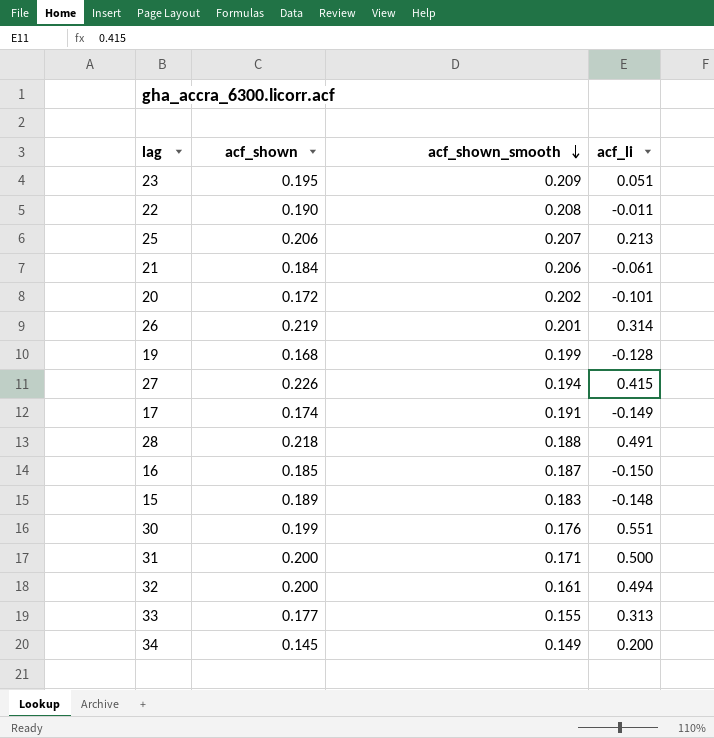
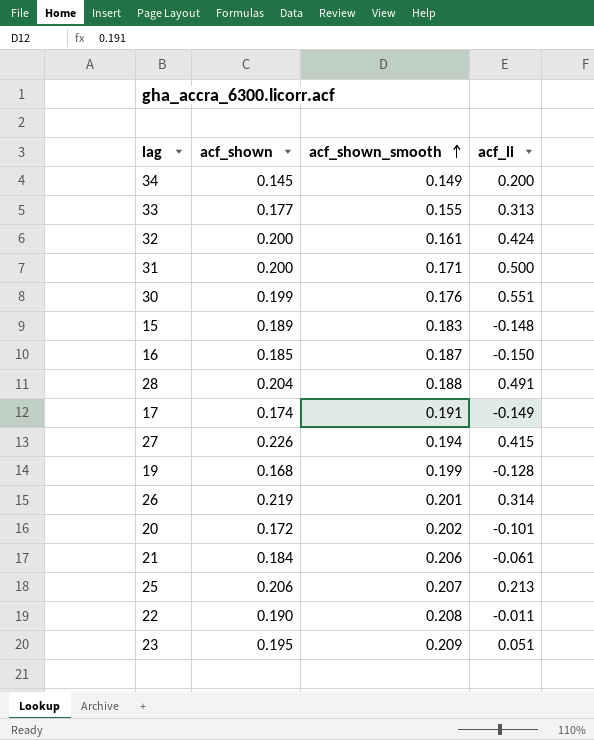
row order: acf_shown_smooth descending -> acf_shown_smooth ascending
32 | acf_li: 0.494 -> 0.424
28 | acf_shown: 0.218 -> 0.204

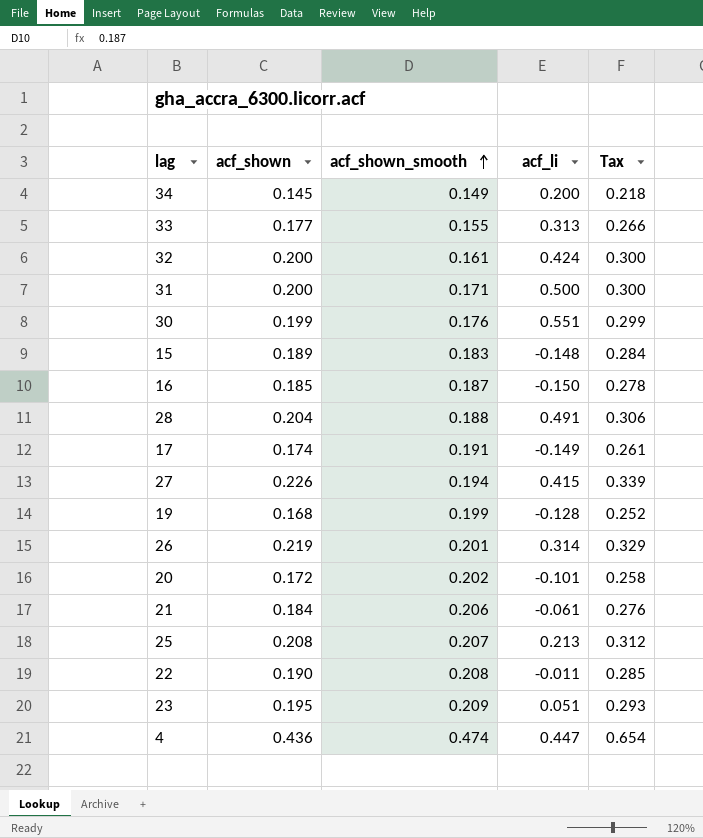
column Tax | formula: none -> [acf_shown] * 1.5
25 | acf_shown: 0.206 -> 0.208
row 4: none -> 0.436 | 0.474 | 0.447 | 0.654

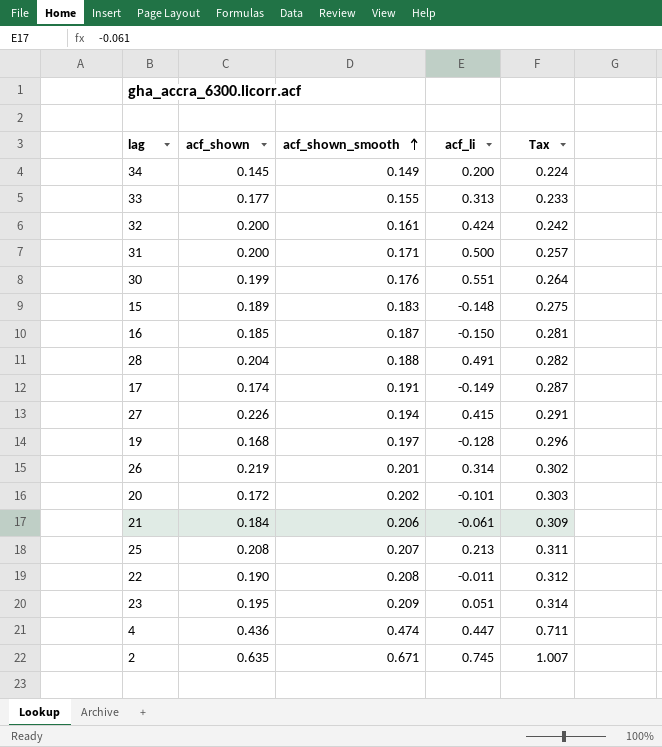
column Tax | formula: [acf_shown] * 1.5 -> [acf_shown_smooth] * 1.5
19 | acf_shown_smooth: 0.199 -> 0.197
row 2: none -> 0.635 | 0.671 | 0.745 | 1.007

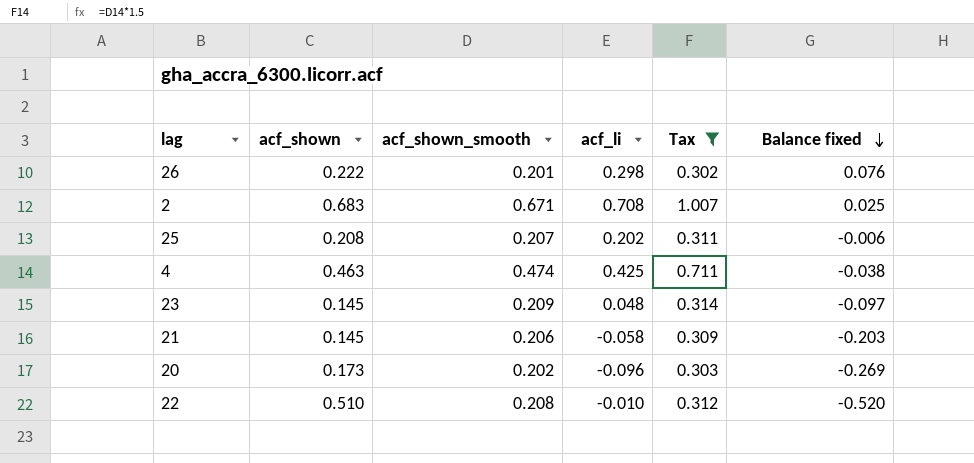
filter: none -> Tax >= 0.302
row order: acf_shown_smooth ascending -> Balance fixed descending
column Balance fixed | formula: none -> [acf_li] - [acf_shown]
26 | acf_shown: 0.219 -> 0.222
26 | acf_li: 0.314 -> 0.298
2 | acf_shown: 0.635 -> 0.683
2 | acf_li: 0.745 -> 0.708
25 | acf_li: 0.213 -> 0.202
4 | acf_shown: 0.436 -> 0.463
4 | acf_li: 0.447 -> 0.425
23 | acf_shown: 0.195 -> 0.145
23 | acf_li: 0.051 -> 0.048
21 | acf_shown: 0.184 -> 0.145
21 | acf_li: -0.061 -> -0.058
20 | acf_shown: 0.172 -> 0.173
20 | acf_li: -0.101 -> -0.096
22 | acf_shown: 0.190 -> 0.510
22 | acf_li: -0.011 -> -0.010

